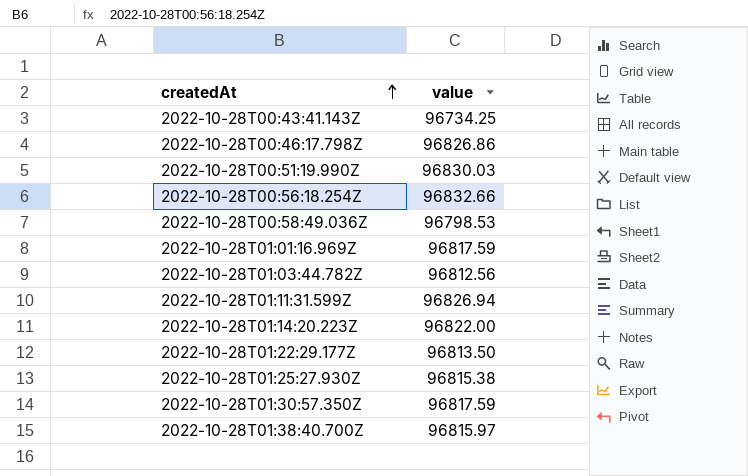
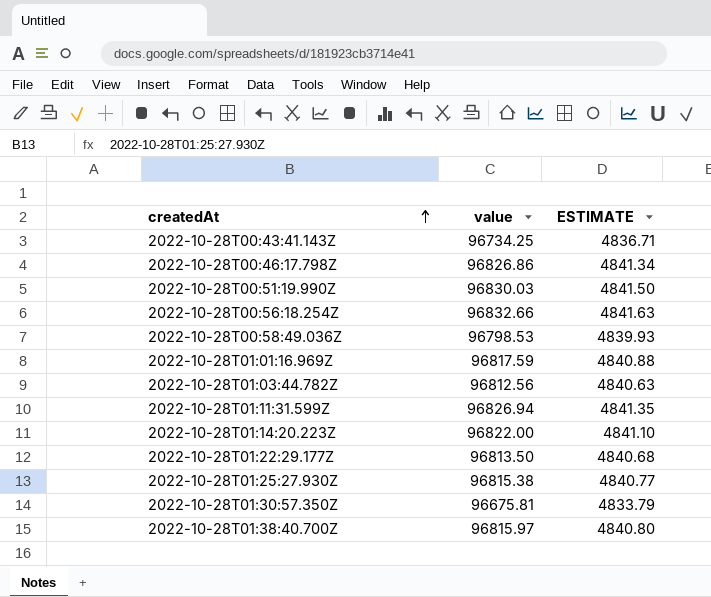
column ESTIMATE | formula: none -> [value] * 0.05
2022-10-28T01:30:57.350Z | value: 96817.59 -> 96675.81

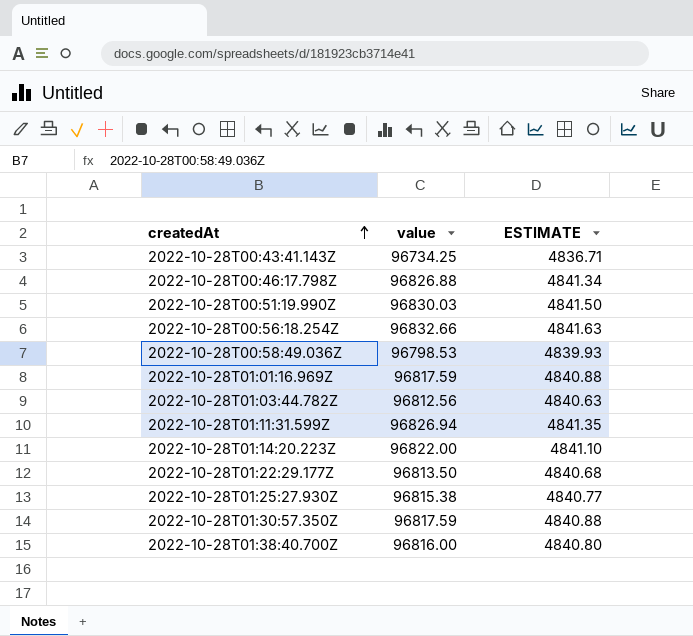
2022-10-28T00:46:17.798Z | value: 96826.86 -> 96826.88
2022-10-28T01:30:57.350Z | value: 96675.81 -> 96817.59
2022-10-28T01:30:57.350Z | ESTIMATE: 4833.79 -> 4840.88
2022-10-28T01:38:40.700Z | value: 96815.97 -> 96816.00

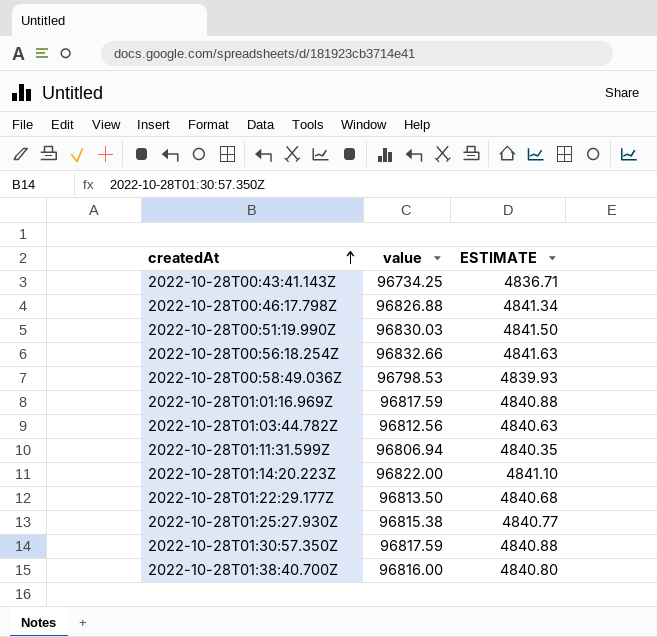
2022-10-28T01:11:31.599Z | value: 96826.94 -> 96806.94
2022-10-28T01:11:31.599Z | ESTIMATE: 4841.35 -> 4840.35

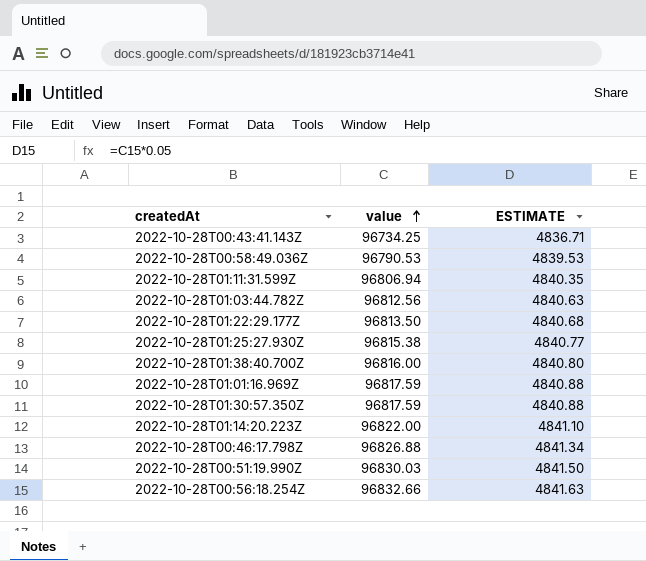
row order: createdAt ascending -> value ascending
2022-10-28T00:58:49.036Z | value: 96798.53 -> 96790.53
2022-10-28T00:58:49.036Z | ESTIMATE: 4839.93 -> 4839.53

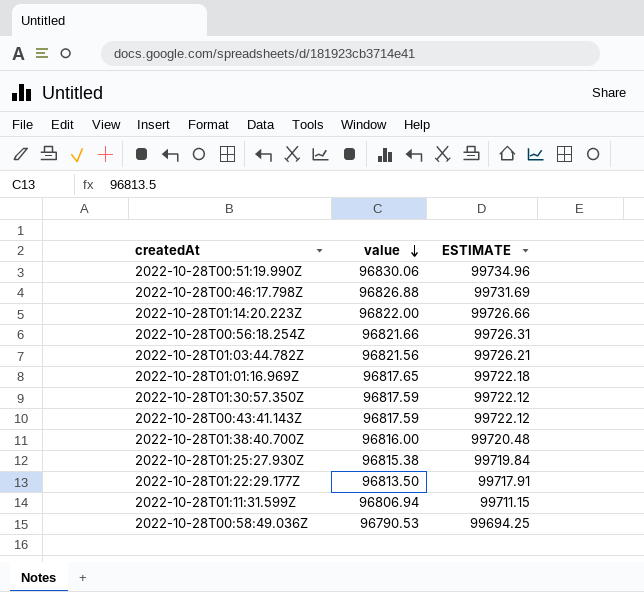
row order: value ascending -> value descending
column ESTIMATE | formula: [value] * 0.05 -> [value] * 1.03
2022-10-28T00:51:19.990Z | value: 96830.03 -> 96830.06
2022-10-28T00:56:18.254Z | value: 96832.66 -> 96821.66
2022-10-28T01:03:44.782Z | value: 96812.56 -> 96821.56
2022-10-28T01:01:16.969Z | value: 96817.59 -> 96817.65
2022-10-28T00:43:41.143Z | value: 96734.25 -> 96817.59

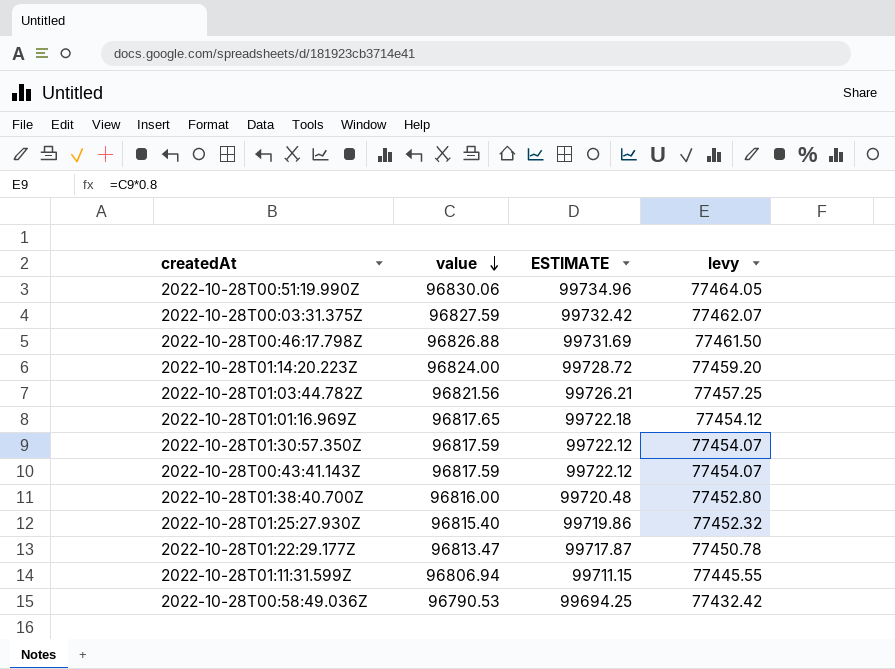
column levy | formula: none -> [value] * 0.8
row 2022-10-28T00:56:18.254Z: 96821.66 | 99726.31 -> none
row 2022-10-28T00:03:31.375Z: none -> 96827.59 | 99732.42 | 77462.07
2022-10-28T01:14:20.223Z | value: 96822.00 -> 96824.00
2022-10-28T01:14:20.223Z | ESTIMATE: 99726.66 -> 99728.72
2022-10-28T01:25:27.930Z | value: 96815.38 -> 96815.40
2022-10-28T01:25:27.930Z | ESTIMATE: 99719.84 -> 99719.86
2022-10-28T01:22:29.177Z | value: 96813.50 -> 96813.47
2022-10-28T01:22:29.177Z | ESTIMATE: 99717.91 -> 99717.87

